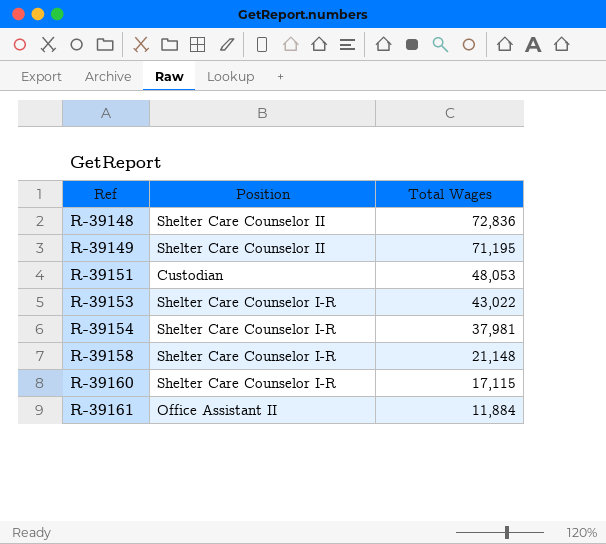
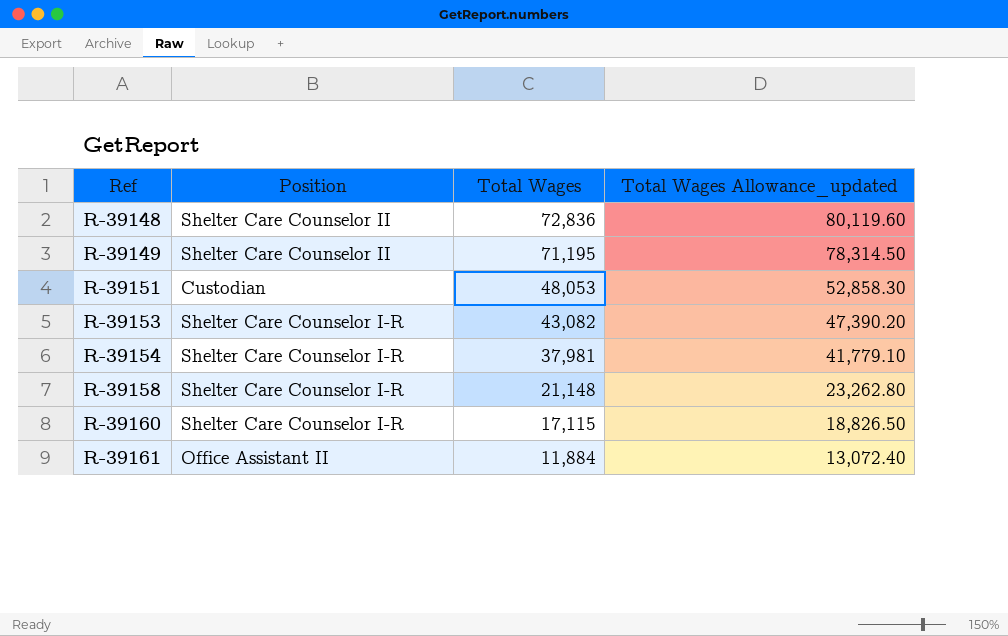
column Total Wages Allowance_updated | formula: none -> [Total Wages] * 1.1
R-39153 | Total Wages: 43,022 -> 43,082

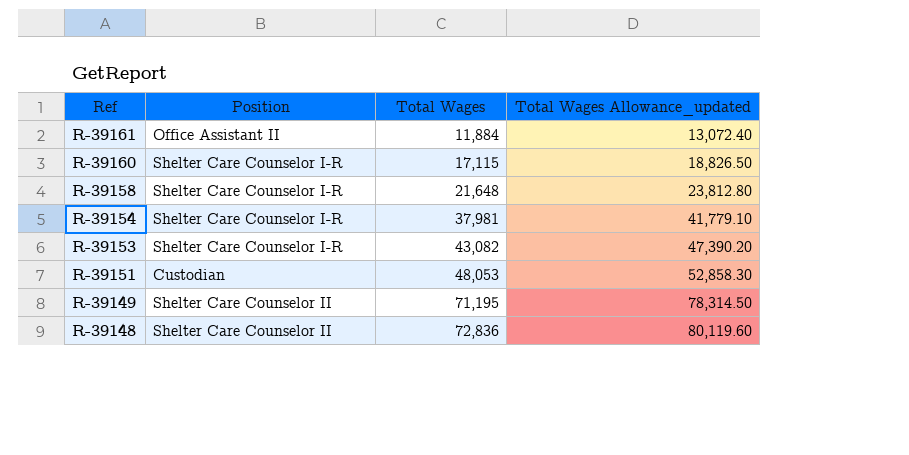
row order: Ref ascending -> Ref descending
R-39158 | Total Wages: 21,148 -> 21,648
R-39158 | Total Wages Allowance_updated: 23,262.80 -> 23,812.80

